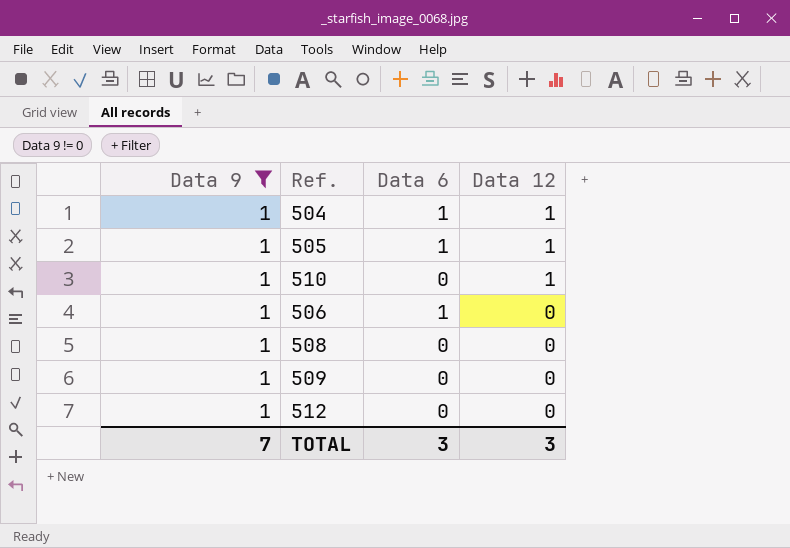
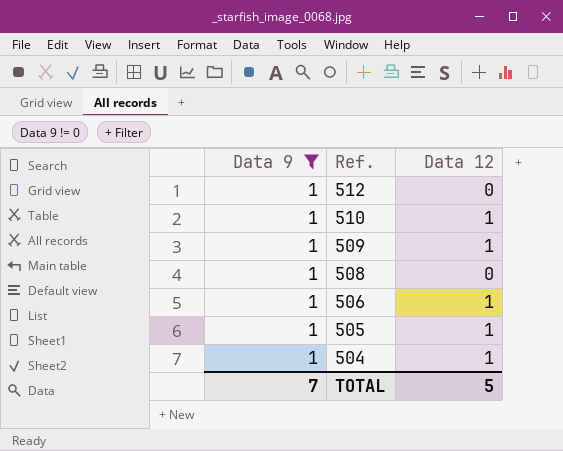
row order: Data 12 descending -> Ref. descending
column Data 6 | position: 3 -> none
509 | Data 12: 0 -> 1
506 | Data 12: 0 -> 1
TOTAL | Data 12: 3 -> 5

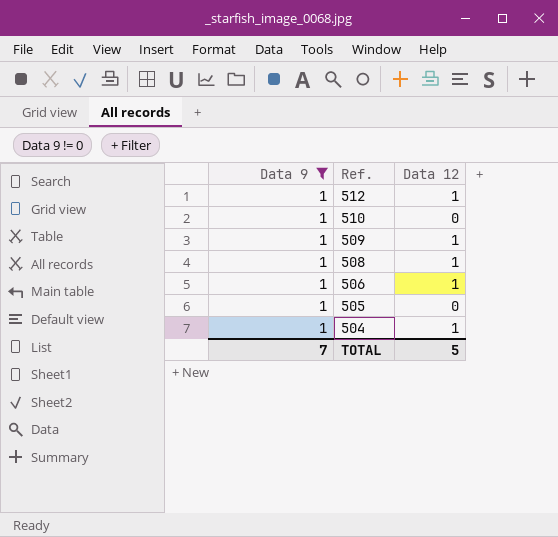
512 | Data 12: 0 -> 1
510 | Data 12: 1 -> 0
508 | Data 12: 0 -> 1
505 | Data 12: 1 -> 0

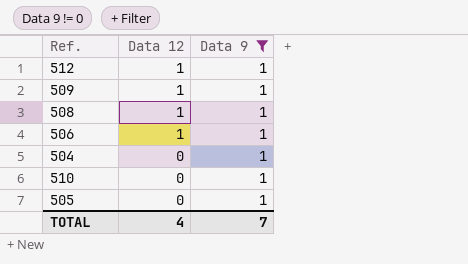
row order: Ref. descending -> Data 12 descending
column Data 9 | position: 1 -> 3
504 | Data 12: 1 -> 0
TOTAL | Data 12: 5 -> 4

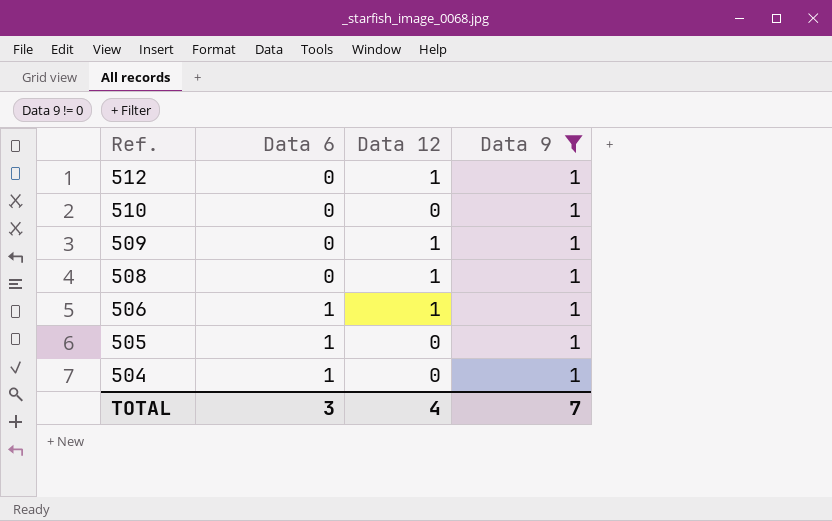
row order: Data 12 descending -> Ref. descending
column Data 6 | position: none -> 2

